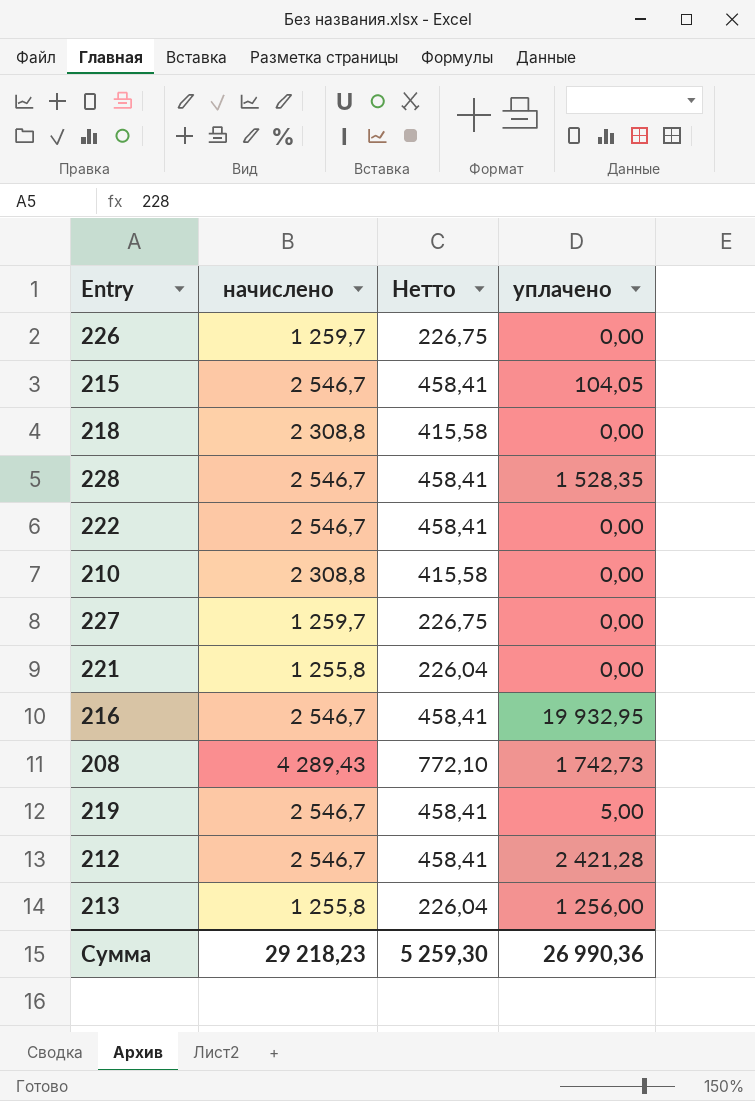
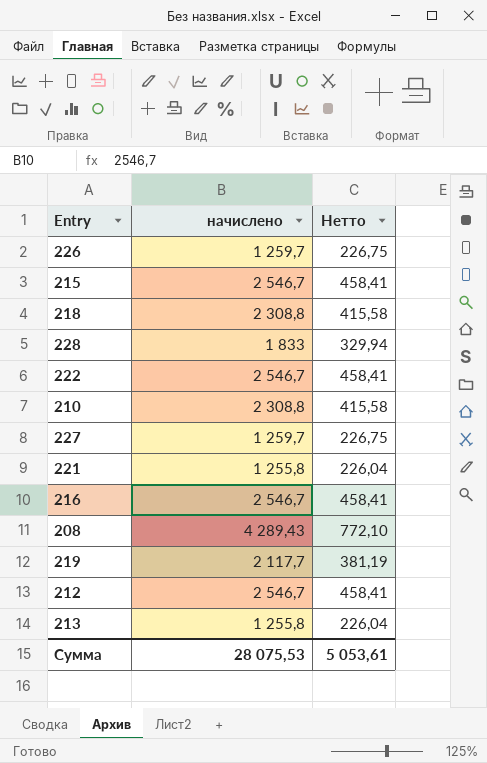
column уплачено | position: 4 -> none
228 | начислено: 2 546,7 -> 1 833
228 | Нетто: 458,41 -> 329,94
219 | начислено: 2 546,7 -> 2 117,7
219 | Нетто: 458,41 -> 381,19
Сумма | начислено: 29 218,23 -> 28 075,53
Сумма | Нетто: 5 259,30 -> 5 053,61

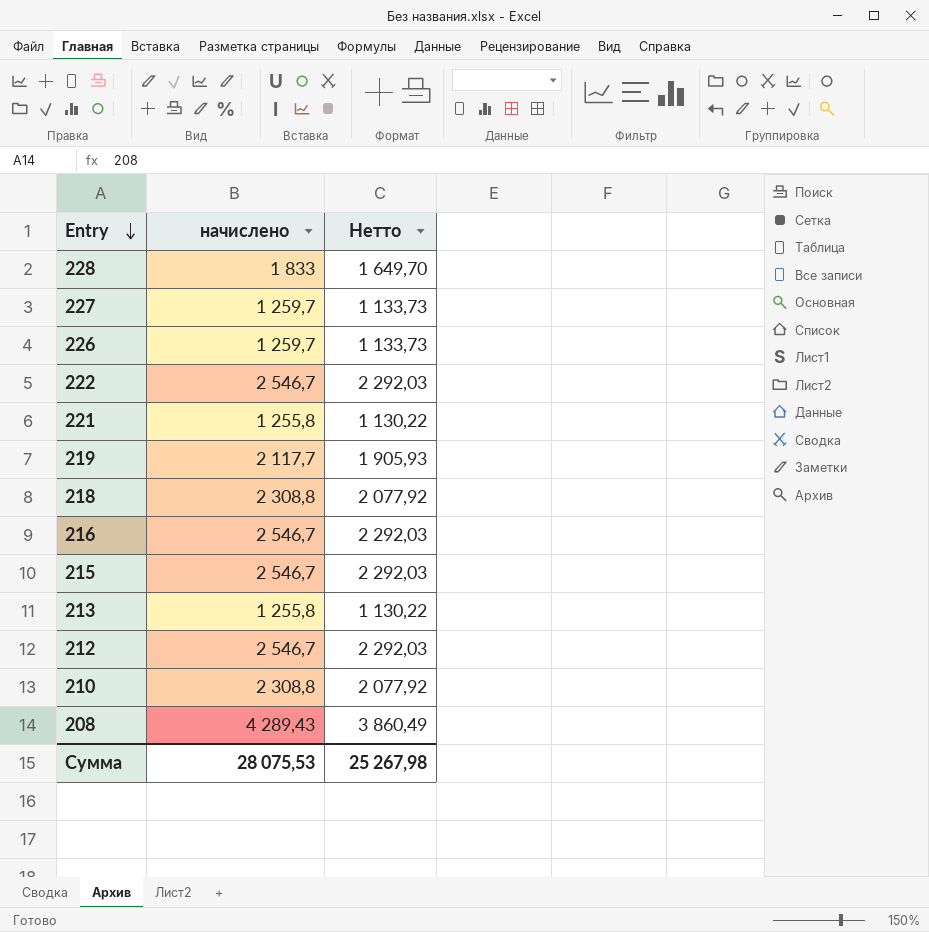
row order: none -> Entry descending
column Нетто | formula: [начислено] * 0,18 -> [начислено] * 0,9
Сумма | Нетто: 5 053,61 -> 25 267,98

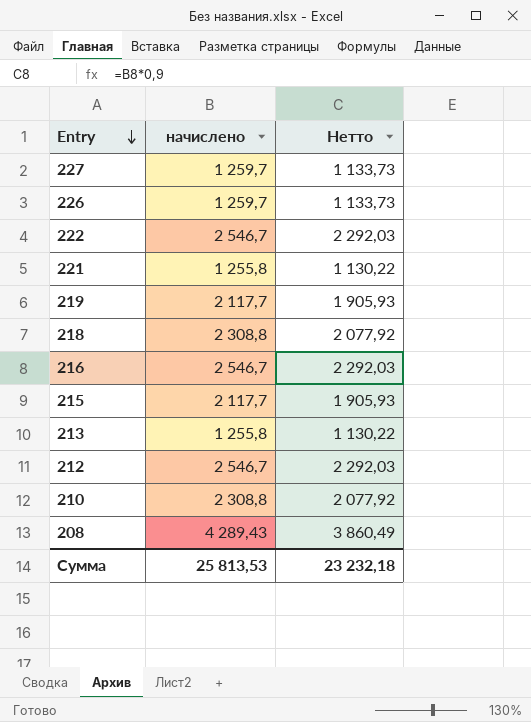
row 228: 1 833 | 1 649,70 -> none
215 | начислено: 2 546,7 -> 2 117,7
215 | Нетто: 2 292,03 -> 1 905,93
Сумма | начислено: 28 075,53 -> 25 813,53
Сумма | Нетто: 25 267,98 -> 23 232,18

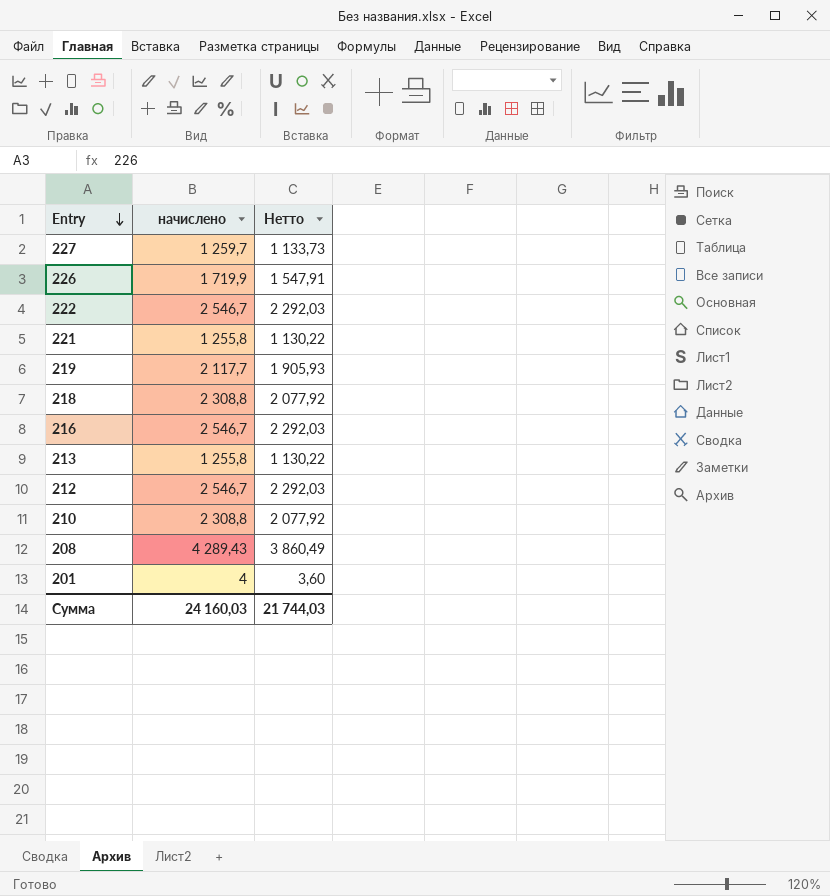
row 215: 2 117,7 | 1 905,93 -> none
226 | начислено: 1 259,7 -> 1 719,9
226 | Нетто: 1 133,73 -> 1 547,91
row 201: none -> 4 | 3,60
Сумма | начислено: 25 813,53 -> 24 160,03
Сумма | Нетто: 23 232,18 -> 21 744,03

